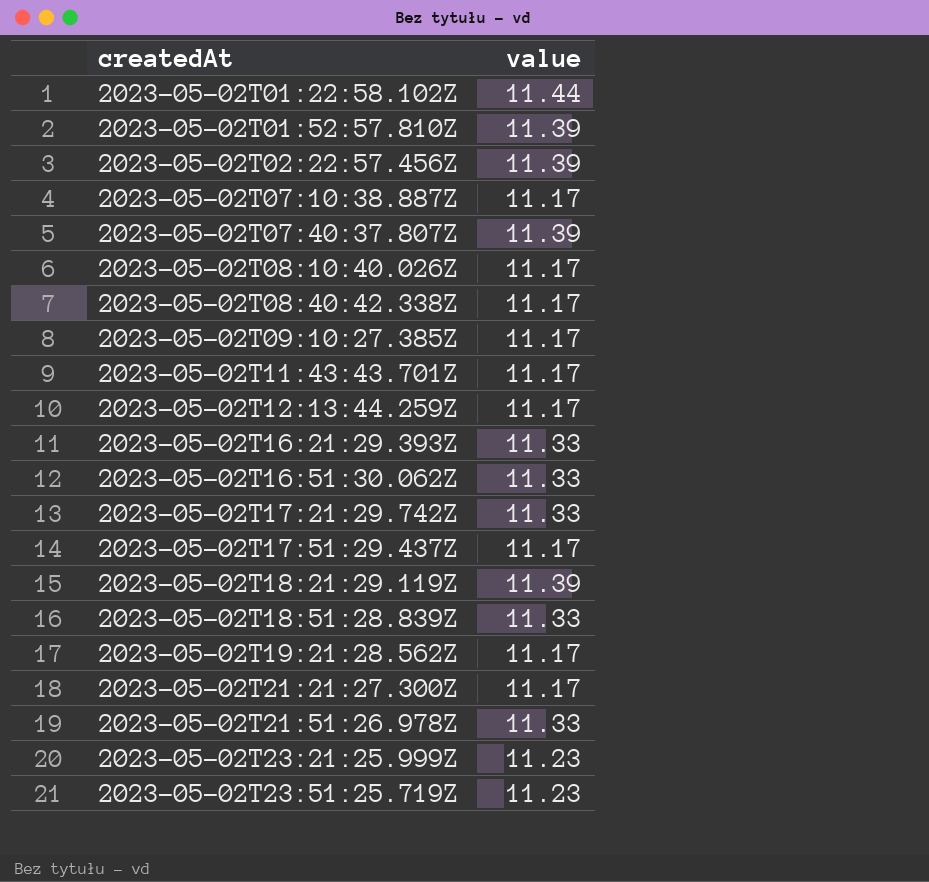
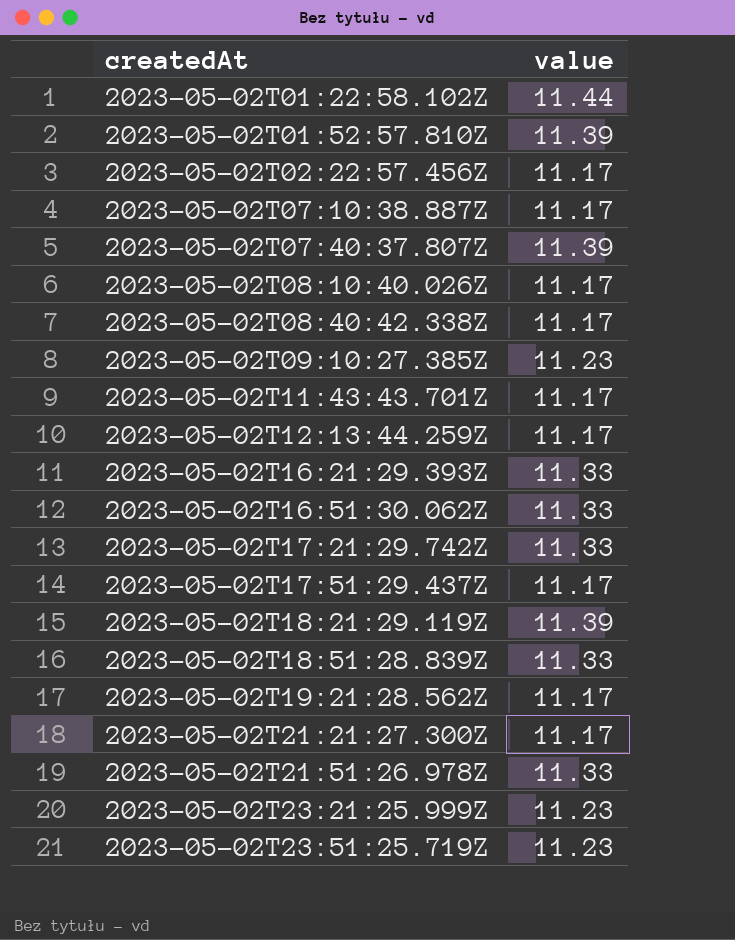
2023-05-02T02:22:57.456Z | value: 11.39 -> 11.17
2023-05-02T09:10:27.385Z | value: 11.17 -> 11.23

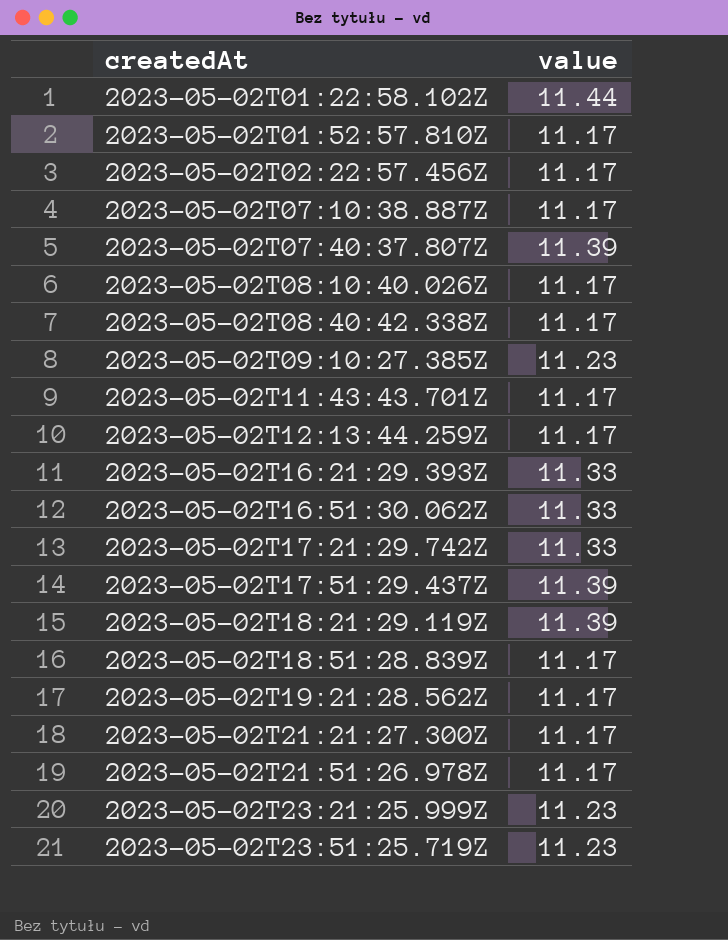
2023-05-02T01:52:57.810Z | value: 11.39 -> 11.17
2023-05-02T17:51:29.437Z | value: 11.17 -> 11.39
2023-05-02T18:51:28.839Z | value: 11.33 -> 11.17
2023-05-02T21:51:26.978Z | value: 11.33 -> 11.17

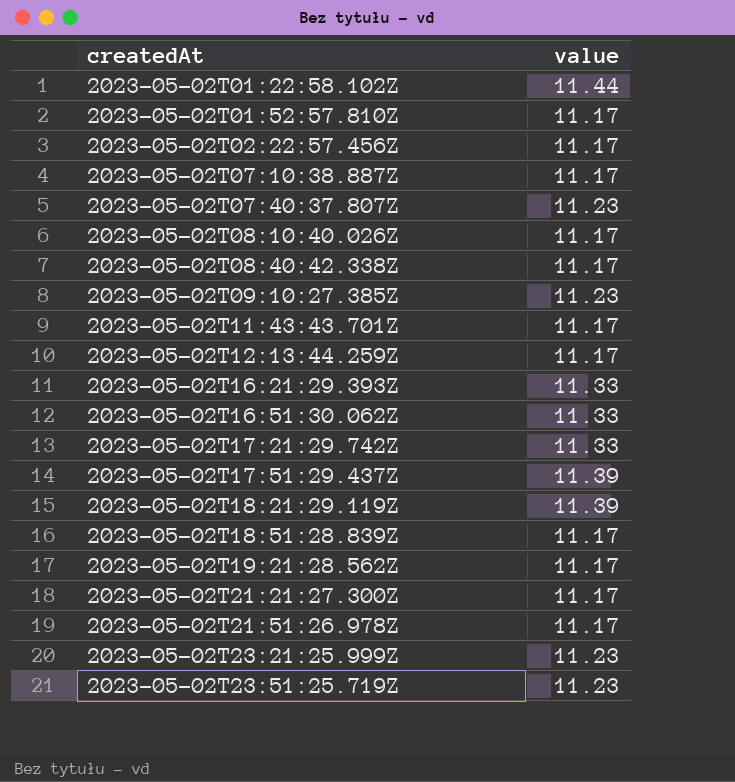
2023-05-02T07:40:37.807Z | value: 11.39 -> 11.23

